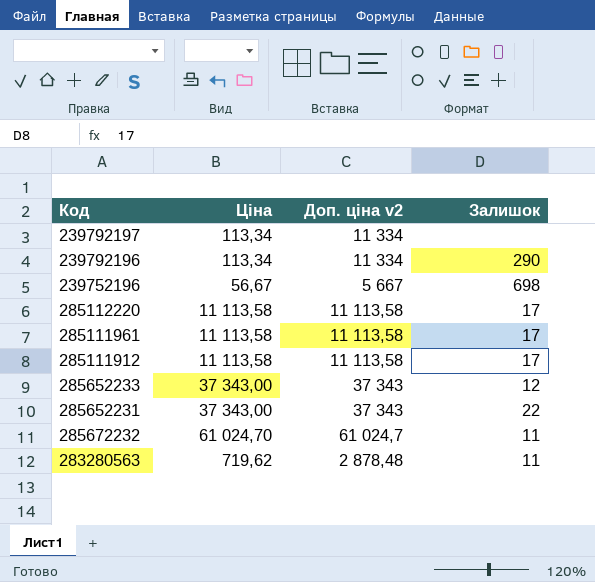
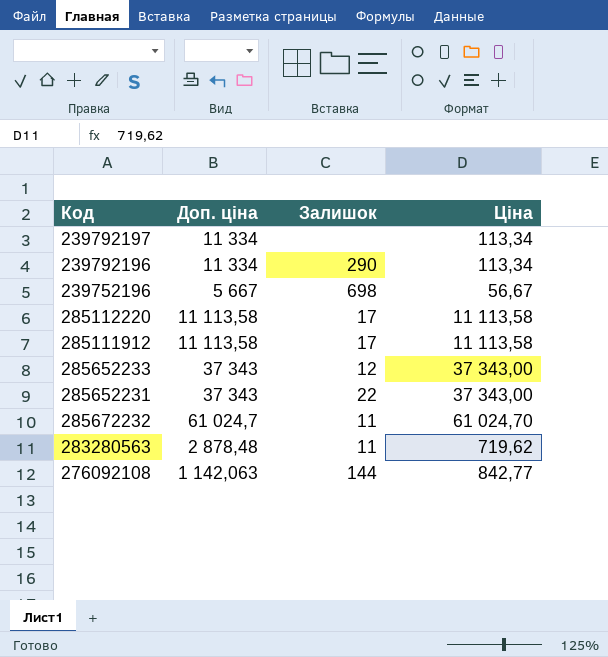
column name: Доп. ціна v2 -> Доп. ціна
column Ціна | position: 2 -> 4
row 285111961: 11 113,58 | 11 113,58 | 17 -> none
row 276092108: none -> 1 142,063 | 144 | 842,77

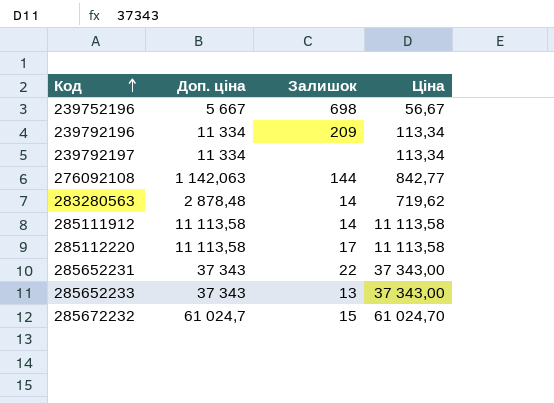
row order: none -> Код ascending
239792196 | Залишок: 290 -> 209
283280563 | Залишок: 11 -> 14
285111912 | Залишок: 17 -> 14
285652233 | Залишок: 12 -> 13
285672232 | Залишок: 11 -> 15

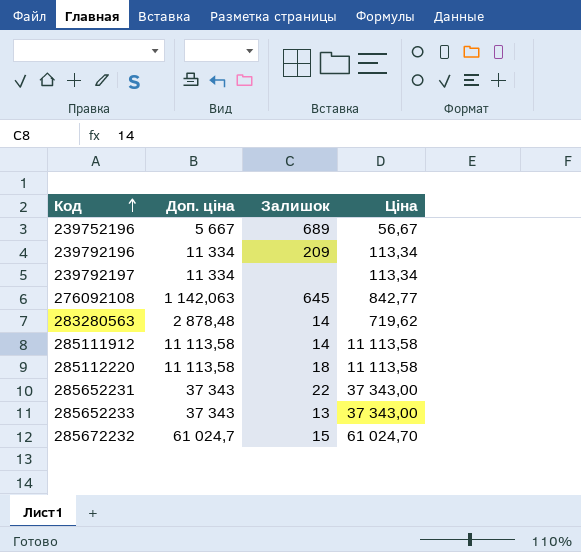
239752196 | Залишок: 698 -> 689
276092108 | Залишок: 144 -> 645
285112220 | Залишок: 17 -> 18

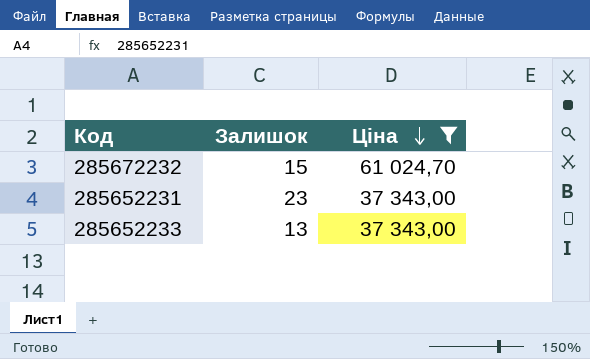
filter: none -> Ціна >= 37 343,00
row order: Код ascending -> Ціна descending
column Доп. ціна | position: 2 -> none
285652231 | Залишок: 22 -> 23

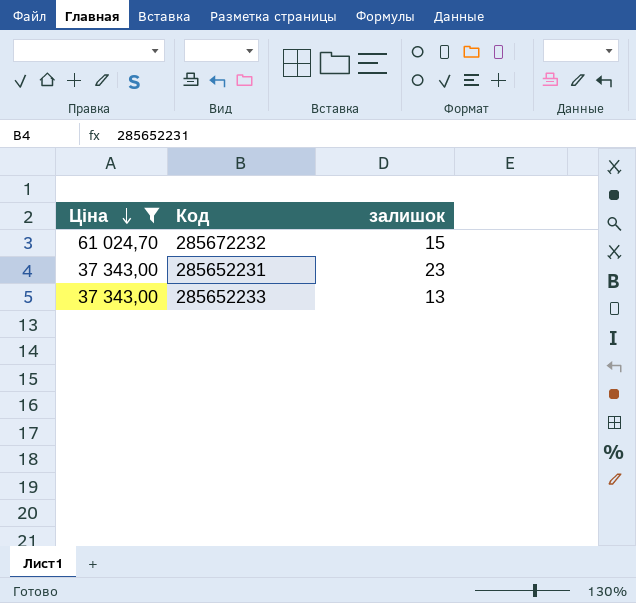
column Ціна | position: 3 -> 1
column name: Залишок -> залишок

